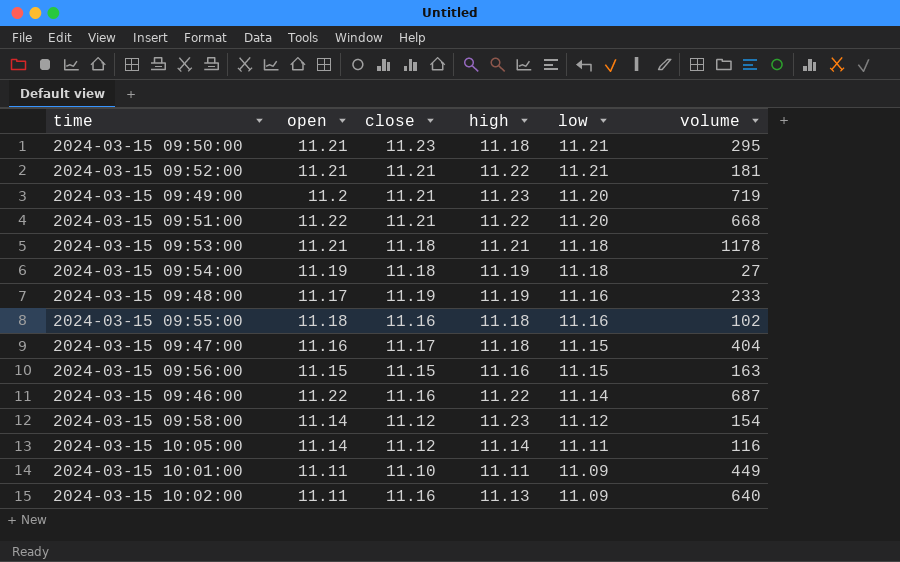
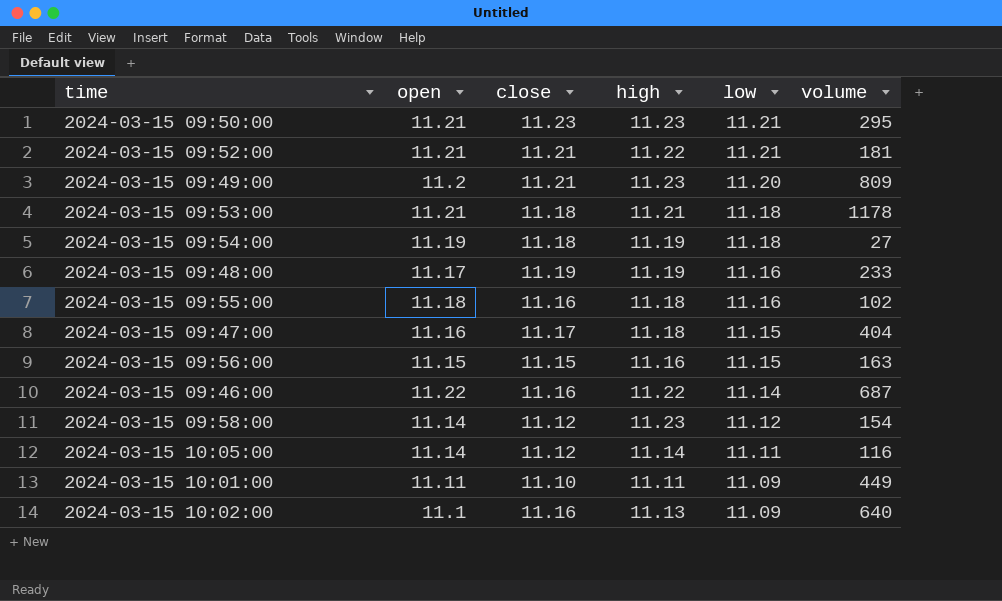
row 2024-03-15 09:51:00: 11.22 | 11.21 | 11.22 | 11.20 | 668 -> none
2024-03-15 09:50:00 | high: 11.18 -> 11.23
2024-03-15 09:49:00 | volume: 719 -> 809
2024-03-15 10:02:00 | open: 11.11 -> 11.1

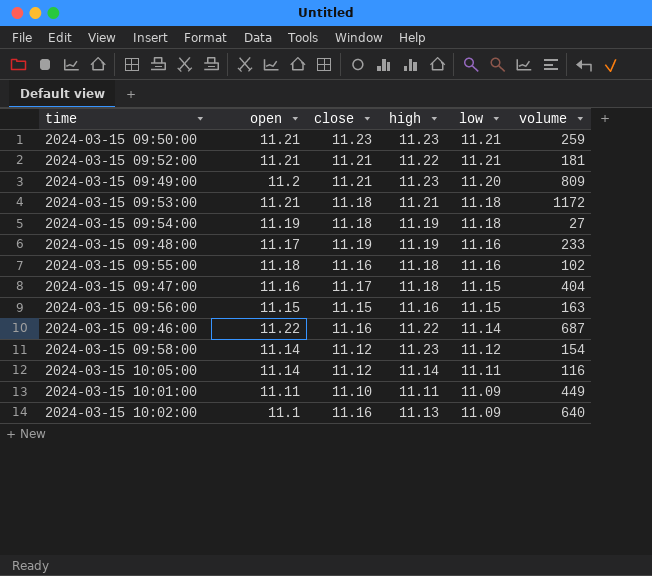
2024-03-15 09:50:00 | volume: 295 -> 259
2024-03-15 09:53:00 | volume: 1178 -> 1172

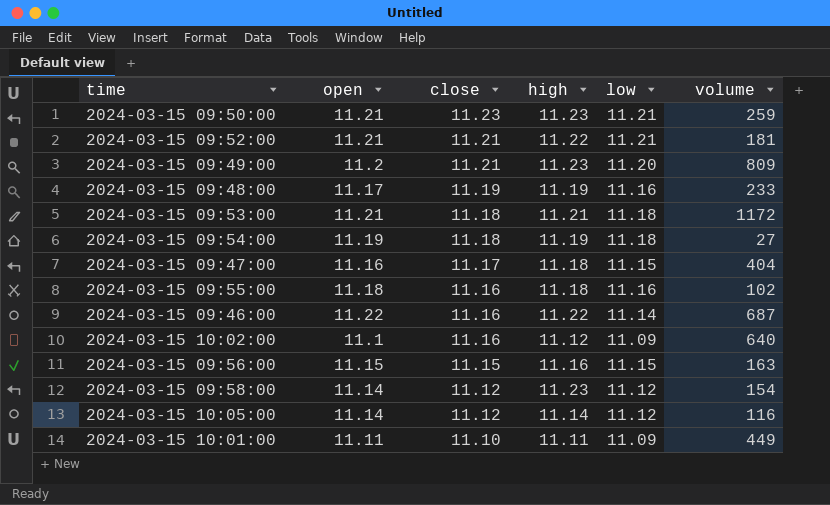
row order: low descending -> close descending
2024-03-15 10:02:00 | high: 11.13 -> 11.12
2024-03-15 10:05:00 | low: 11.11 -> 11.12

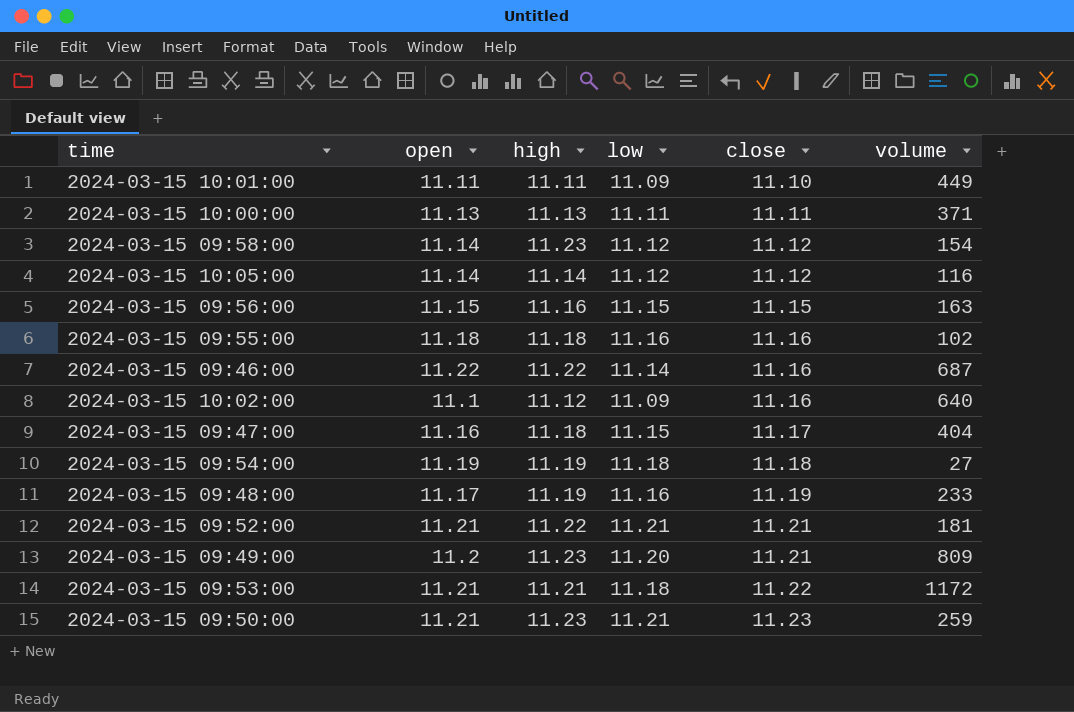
row order: close descending -> close ascending
column close | position: 3 -> 5
row 2024-03-15 10:00:00: none -> 11.13 | 11.13 | 11.11 | 11.11 | 371
2024-03-15 09:53:00 | close: 11.18 -> 11.22

